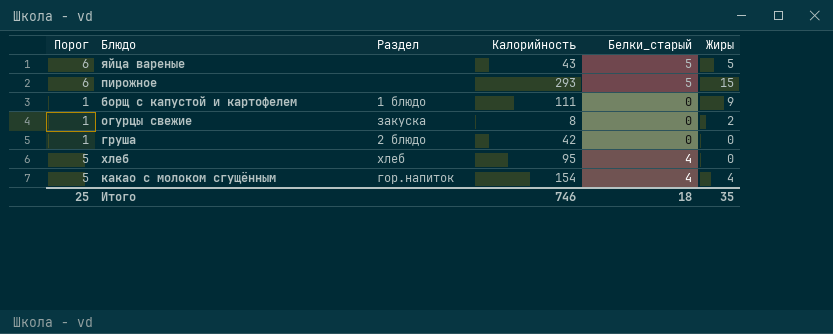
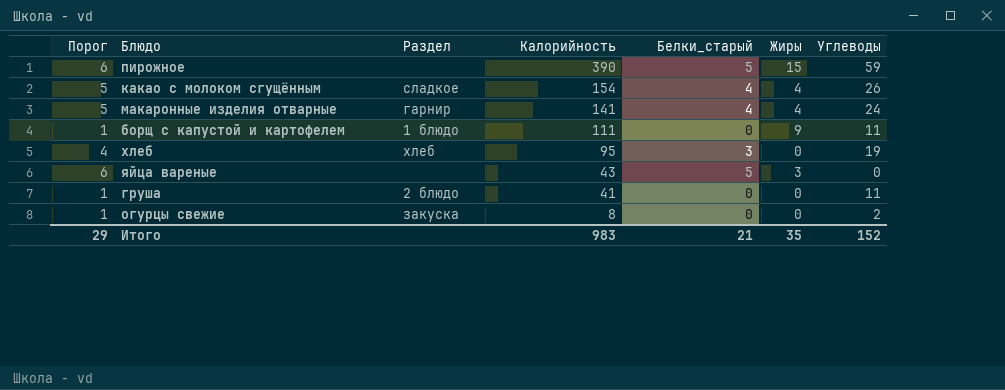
row order: none -> Калорийность descending
column Углеводы | position: none -> 7
пирожное | Калорийность: 293 -> 390
какао с молоком сгущённым | Раздел: гор.напиток -> сладкое
row макаронные изделия отварные: none -> 5 | гарнир | 141 | 4 | 4 | 24
хлеб | Порог: 5 -> 4
хлеб | Белки_старый: 4 -> 3
яйца вареные | Жиры: 5 -> 3
груша | Калорийность: 42 -> 41
огурцы свежие | Жиры: 2 -> 0
Итого | Порог: 25 -> 29
Итого | Калорийность: 746 -> 983
Итого | Белки_старый: 18 -> 21

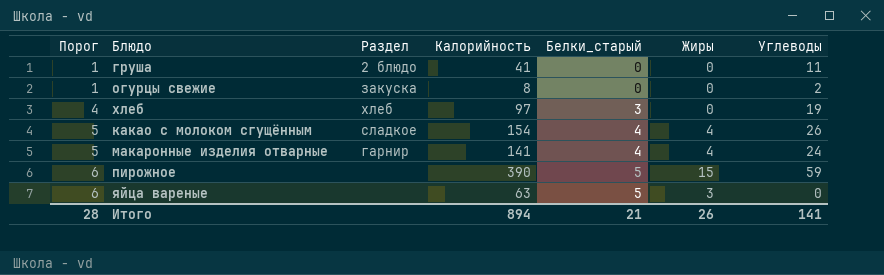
row order: Калорийность descending -> Порог ascending
row борщ с капустой и картофелем: 1 | 1 блюдо | 111 | 0 | 9 | 11 -> none
хлеб | Калорийность: 95 -> 97
яйца вареные | Калорийность: 43 -> 63
Итого | Порог: 29 -> 28
Итого | Калорийность: 983 -> 894
Итого | Жиры: 35 -> 26
Итого | Углеводы: 152 -> 141

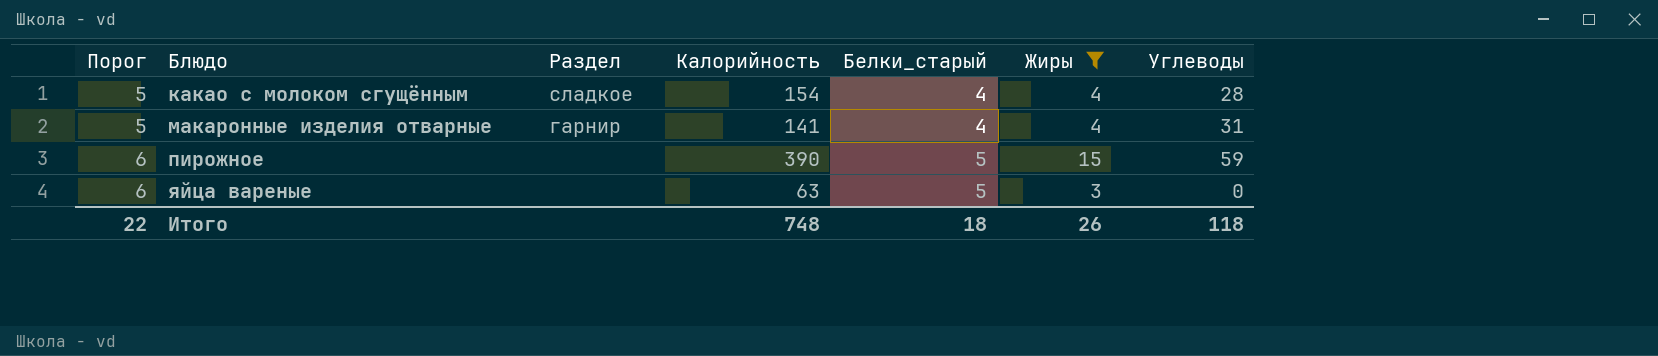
filter: none -> Жиры != 0
какао с молоком сгущённым | Углеводы: 26 -> 28
макаронные изделия отварные | Углеводы: 24 -> 31
Итого | Порог: 28 -> 22
Итого | Калорийность: 894 -> 748
Итого | Белки_старый: 21 -> 18
Итого | Углеводы: 141 -> 118

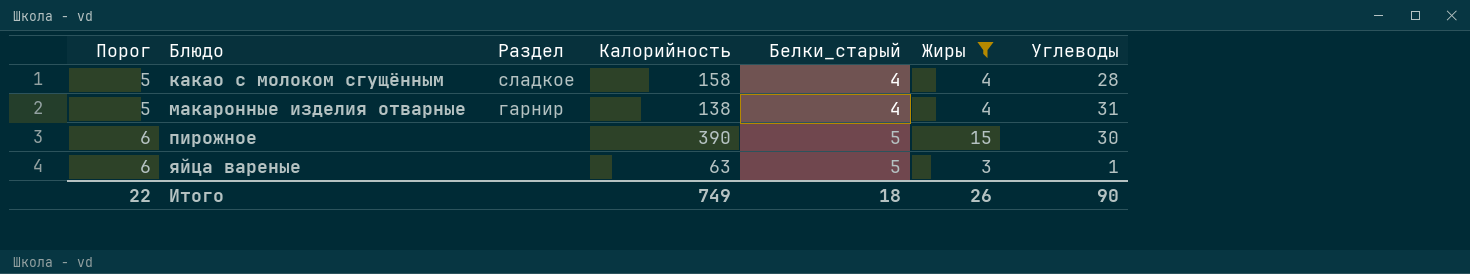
какао с молоком сгущённым | Калорийность: 154 -> 158
макаронные изделия отварные | Калорийность: 141 -> 138
пирожное | Углеводы: 59 -> 30
яйца вареные | Углеводы: 0 -> 1
Итого | Калорийность: 748 -> 749
Итого | Углеводы: 118 -> 90

